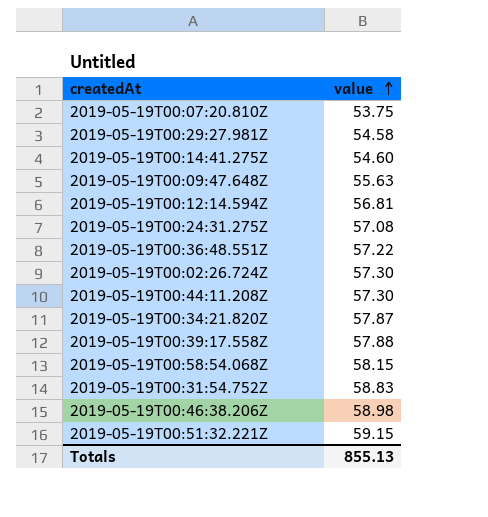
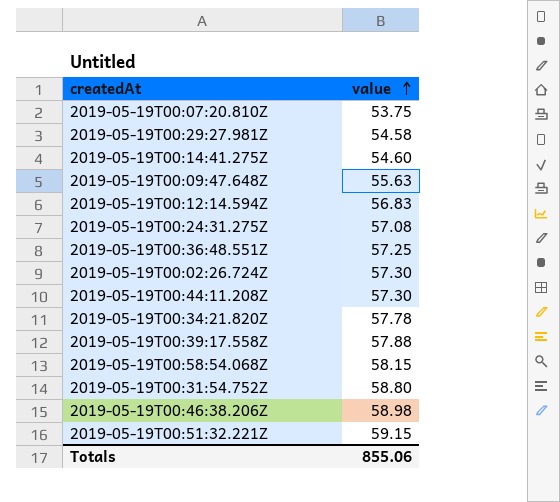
2019-05-19T00:12:14.594Z | value: 56.81 -> 56.83
2019-05-19T00:36:48.551Z | value: 57.22 -> 57.25
2019-05-19T00:34:21.820Z | value: 57.87 -> 57.78
2019-05-19T00:31:54.752Z | value: 58.83 -> 58.80
Totals | value: 855.13 -> 855.06

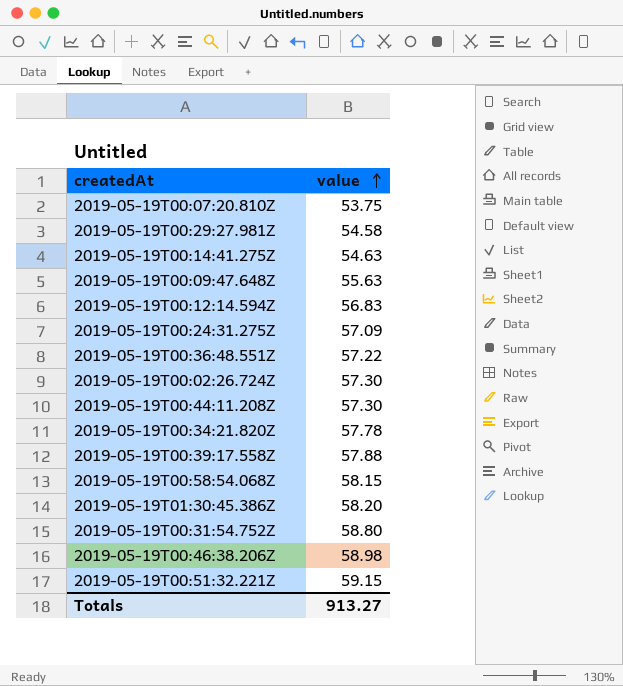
2019-05-19T00:14:41.275Z | value: 54.60 -> 54.63
2019-05-19T00:24:31.275Z | value: 57.08 -> 57.09
2019-05-19T00:36:48.551Z | value: 57.25 -> 57.22
row 2019-05-19T01:30:45.386Z: none -> 58.20
Totals | value: 855.06 -> 913.27

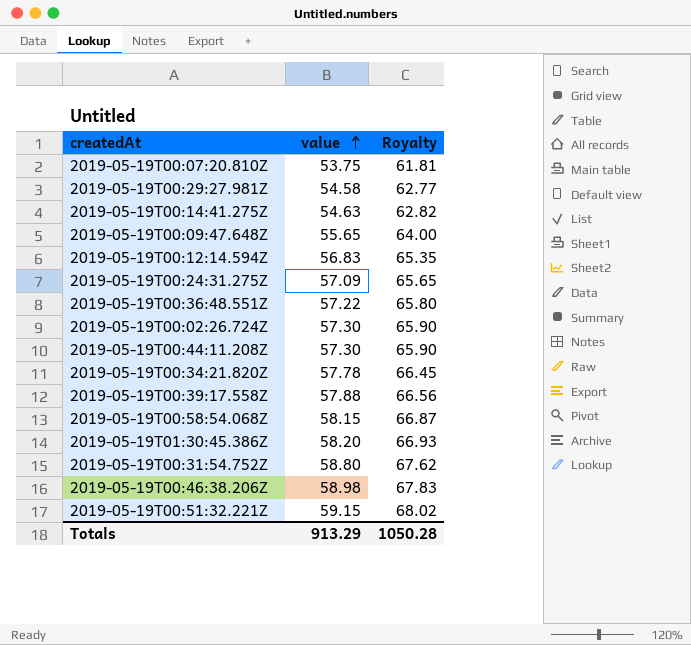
column Royalty | formula: none -> [value] * 1.15
2019-05-19T00:09:47.648Z | value: 55.63 -> 55.65
Totals | value: 913.27 -> 913.29

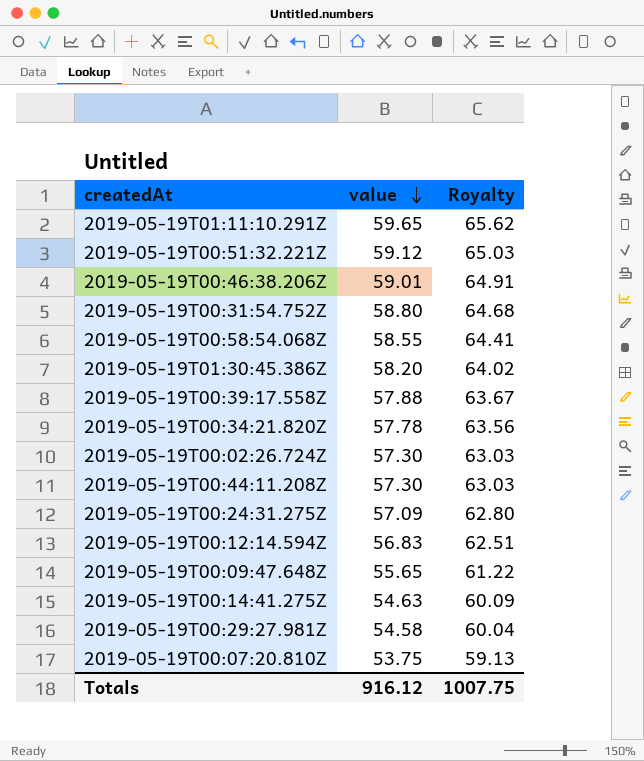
row order: value ascending -> value descending
column Royalty | formula: [value] * 1.15 -> [value] * 1.1
row 2019-05-19T00:36:48.551Z: 57.22 | 65.80 -> none
row 2019-05-19T01:11:10.291Z: none -> 59.65 | 65.62
2019-05-19T00:51:32.221Z | value: 59.15 -> 59.12
2019-05-19T00:46:38.206Z | value: 58.98 -> 59.01
2019-05-19T00:58:54.068Z | value: 58.15 -> 58.55
Totals | value: 913.29 -> 916.12
Totals | Royalty: 1050.28 -> 1007.75

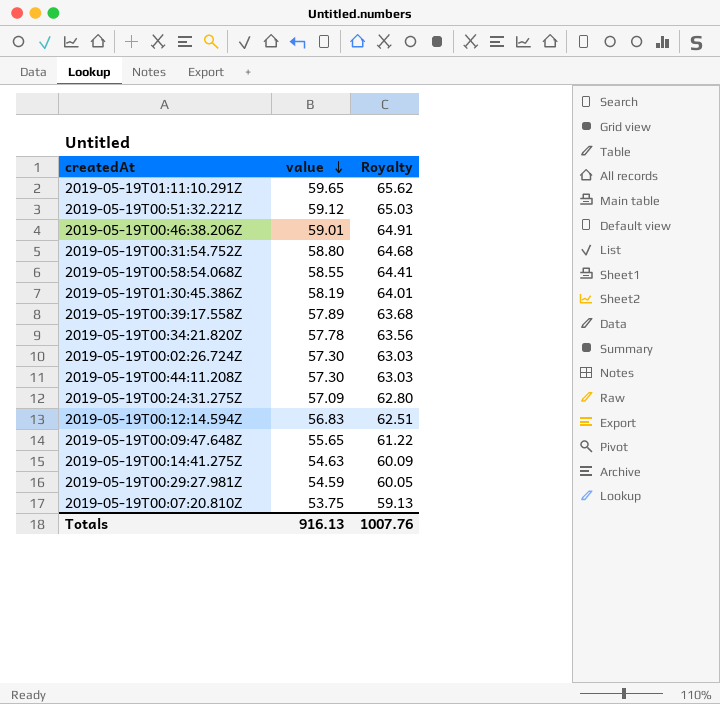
2019-05-19T01:30:45.386Z | value: 58.20 -> 58.19
2019-05-19T01:30:45.386Z | Royalty: 64.02 -> 64.01
2019-05-19T00:39:17.558Z | value: 57.88 -> 57.89
2019-05-19T00:39:17.558Z | Royalty: 63.67 -> 63.68
2019-05-19T00:29:27.981Z | value: 54.58 -> 54.59
2019-05-19T00:29:27.981Z | Royalty: 60.04 -> 60.05
Totals | value: 916.12 -> 916.13
Totals | Royalty: 1007.75 -> 1007.76

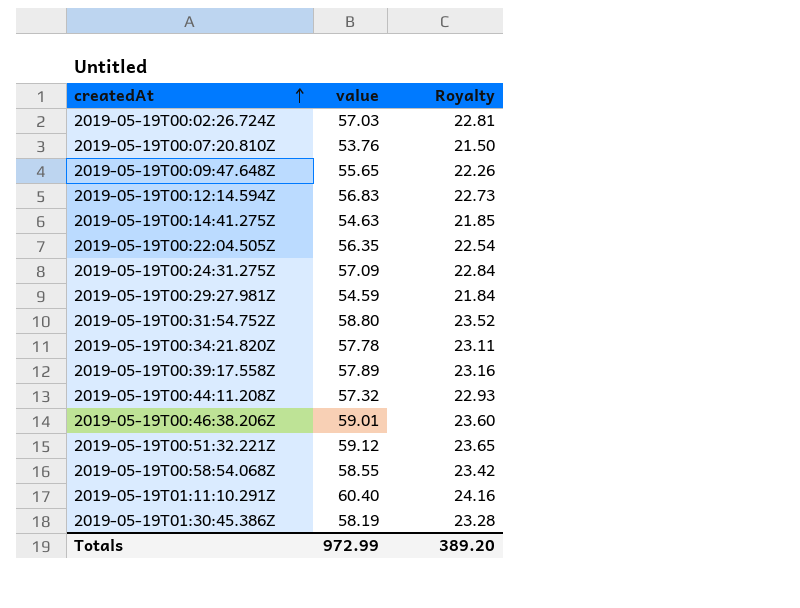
row order: value descending -> createdAt ascending
column Royalty | formula: [value] * 1.1 -> [value] * 0.4
2019-05-19T00:02:26.724Z | value: 57.30 -> 57.03
2019-05-19T00:07:20.810Z | value: 53.75 -> 53.76
row 2019-05-19T00:22:04.505Z: none -> 56.35 | 22.54
2019-05-19T00:44:11.208Z | value: 57.30 -> 57.32
2019-05-19T01:11:10.291Z | value: 59.65 -> 60.40
Totals | value: 916.13 -> 972.99
Totals | Royalty: 1007.76 -> 389.20

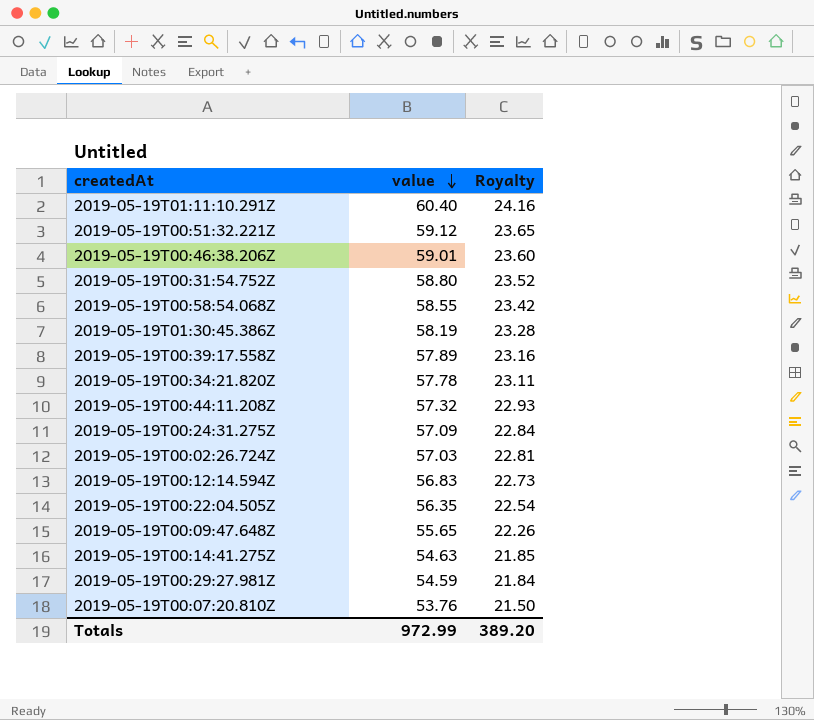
row order: createdAt ascending -> value descending

